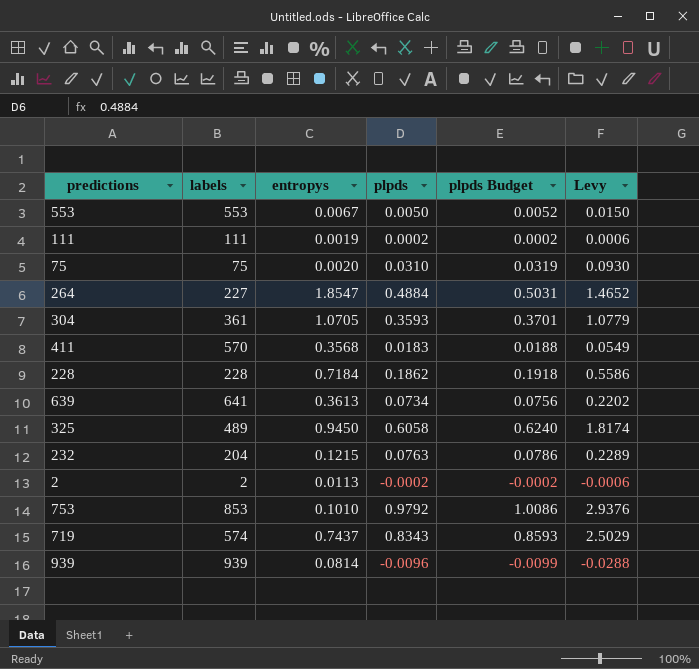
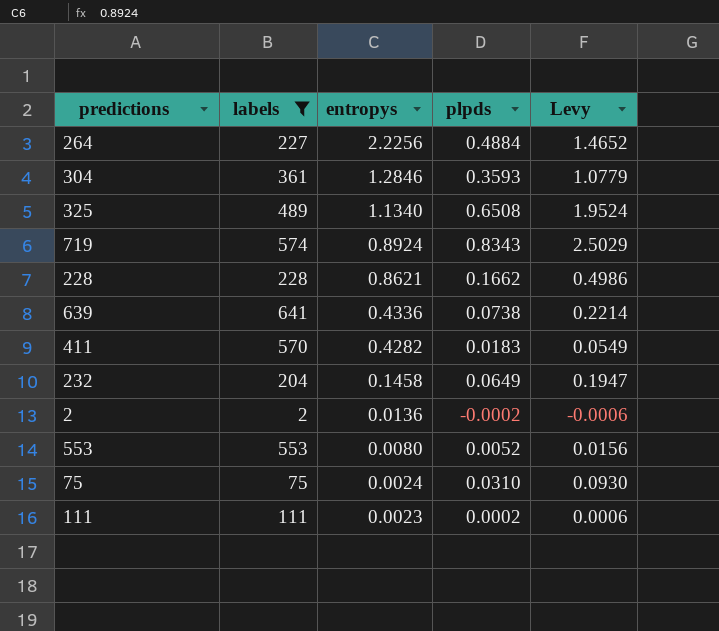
filter: none -> labels <= 641
row order: none -> entropys descending
column plpds Budget | formula: [plpds] * 1.03 -> none
264 | entropys: 1.8547 -> 2.2256
304 | entropys: 1.0705 -> 1.2846
325 | entropys: 0.9450 -> 1.1340
325 | plpds: 0.6058 -> 0.6508
325 | Levy: 1.8174 -> 1.9524
719 | entropys: 0.7437 -> 0.8924
228 | entropys: 0.7184 -> 0.8621
228 | plpds: 0.1862 -> 0.1662
228 | Levy: 0.5586 -> 0.4986
639 | entropys: 0.3613 -> 0.4336
639 | plpds: 0.0734 -> 0.0738
639 | Levy: 0.2202 -> 0.2214
411 | entropys: 0.3568 -> 0.4282
232 | entropys: 0.1215 -> 0.1458
232 | plpds: 0.0763 -> 0.0649
232 | Levy: 0.2289 -> 0.1947
2 | entropys: 0.0113 -> 0.0136
553 | entropys: 0.0067 -> 0.0080
553 | plpds: 0.0050 -> 0.0052
553 | Levy: 0.0150 -> 0.0156
75 | entropys: 0.0020 -> 0.0024
111 | entropys: 0.0019 -> 0.0023

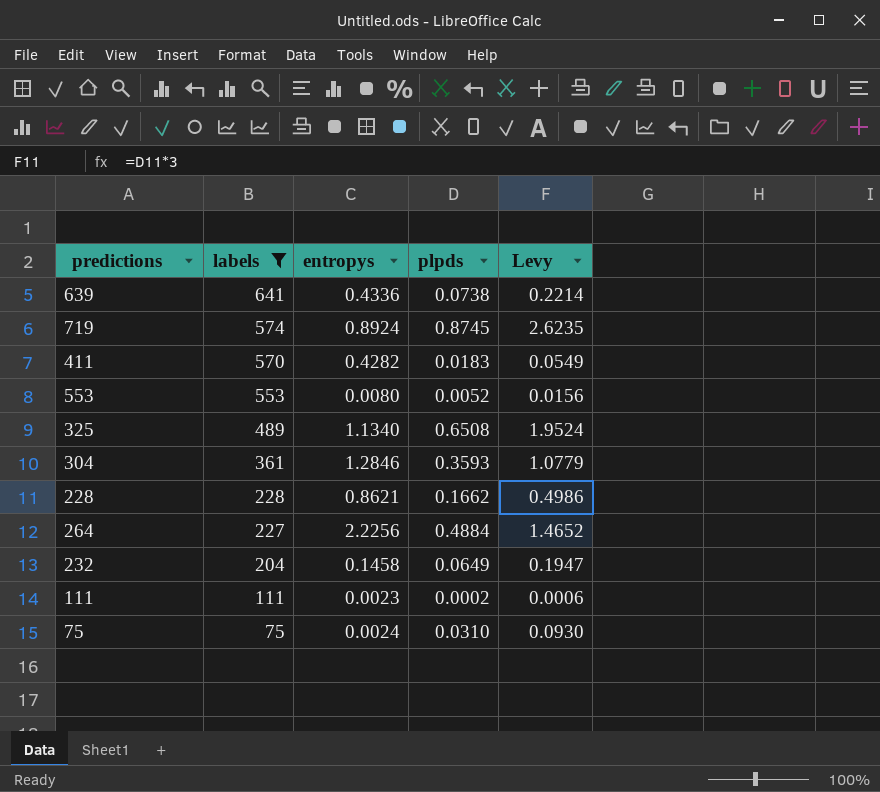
row order: entropys descending -> labels descending
row 2: 2 | 0.0136 | -0.0002 | -0.0006 -> none
719 | plpds: 0.8343 -> 0.8745
719 | Levy: 2.5029 -> 2.6235

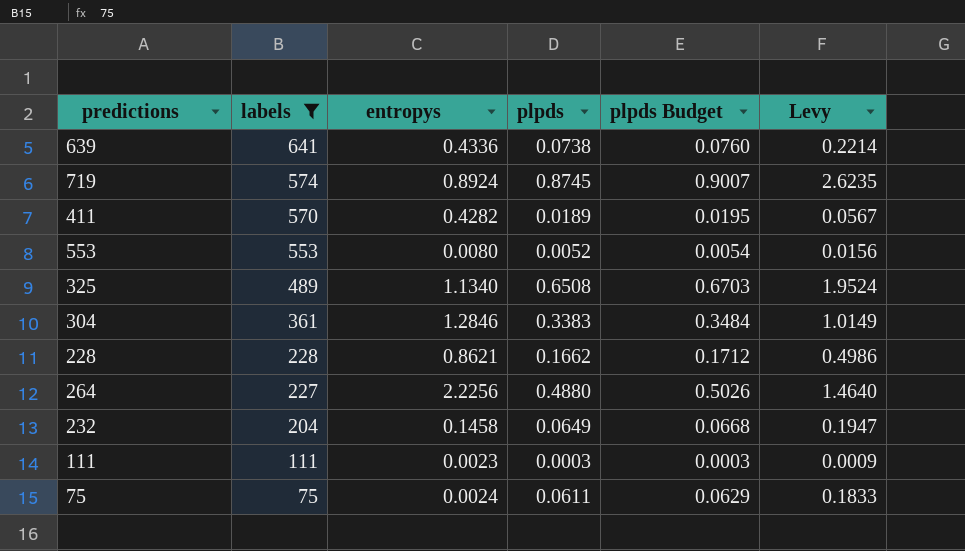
column plpds Budget | formula: none -> [plpds] * 1.03
411 | plpds: 0.0183 -> 0.0189
411 | Levy: 0.0549 -> 0.0567
304 | plpds: 0.3593 -> 0.3383
304 | Levy: 1.0779 -> 1.0149
264 | plpds: 0.4884 -> 0.4880
264 | Levy: 1.4652 -> 1.4640
111 | plpds: 0.0002 -> 0.0003
111 | Levy: 0.0006 -> 0.0009
75 | plpds: 0.0310 -> 0.0611
75 | Levy: 0.0930 -> 0.1833

